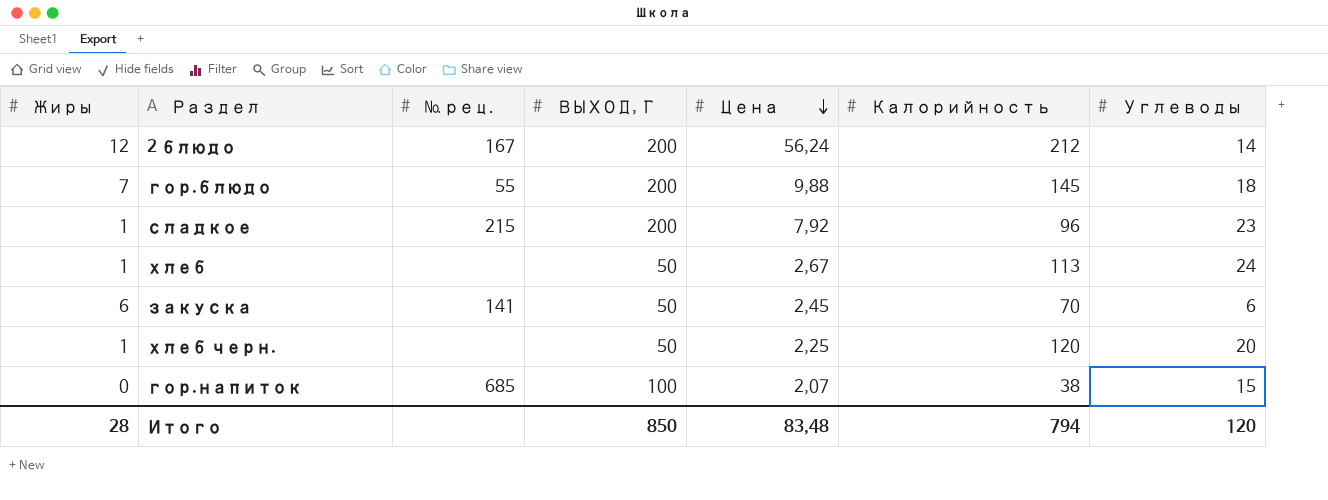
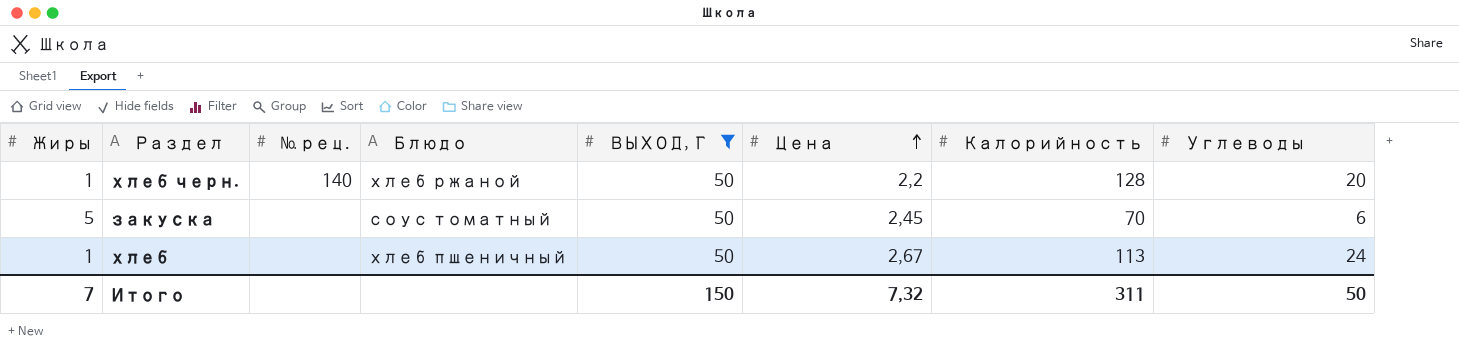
filter: none -> ВЫХОД, Г = 50
row order: Цена descending -> Цена ascending
column Блюдо | position: none -> 4
хлеб черн. | № рец.: none -> 140
хлеб черн. | Цена: 2,25 -> 2,2
хлеб черн. | Калорийность: 120 -> 128
закуска | Жиры: 6 -> 5
закуска | № рец.: 141 -> none
Итого | Жиры: 28 -> 7
Итого | ВЫХОД, Г: 850 -> 150
Итого | Цена: 83,48 -> 7,32
Итого | Калорийность: 794 -> 311
Итого | Углеводы: 120 -> 50

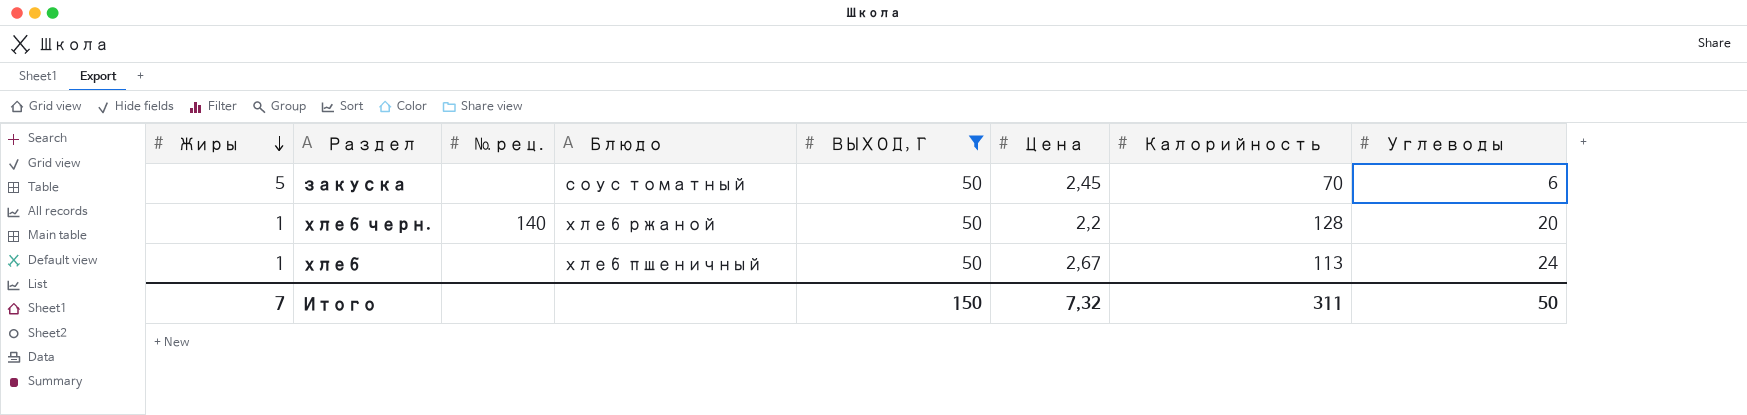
row order: Цена ascending -> Жиры descending

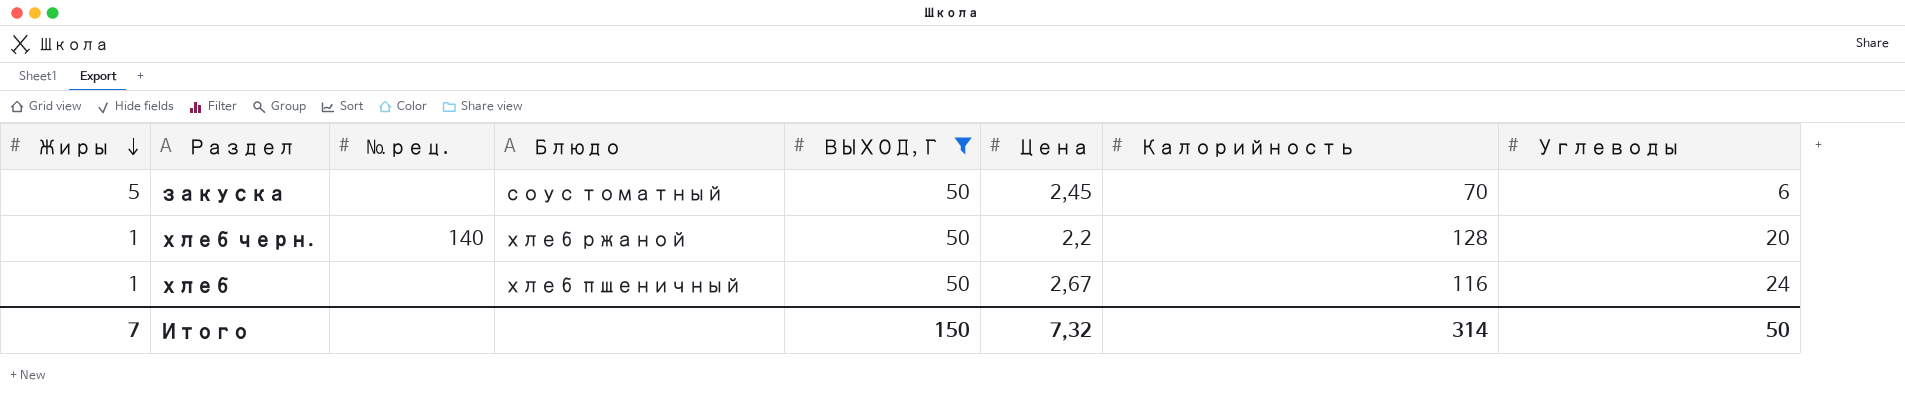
хлеб | Калорийность: 113 -> 116
Итого | Калорийность: 311 -> 314

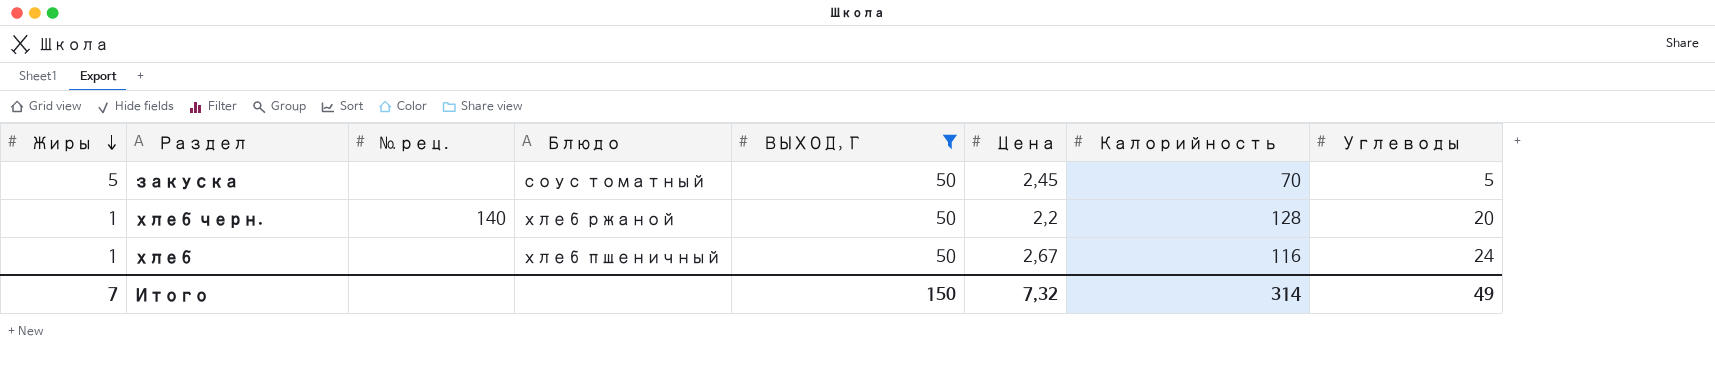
закуска | Углеводы: 6 -> 5
Итого | Углеводы: 50 -> 49

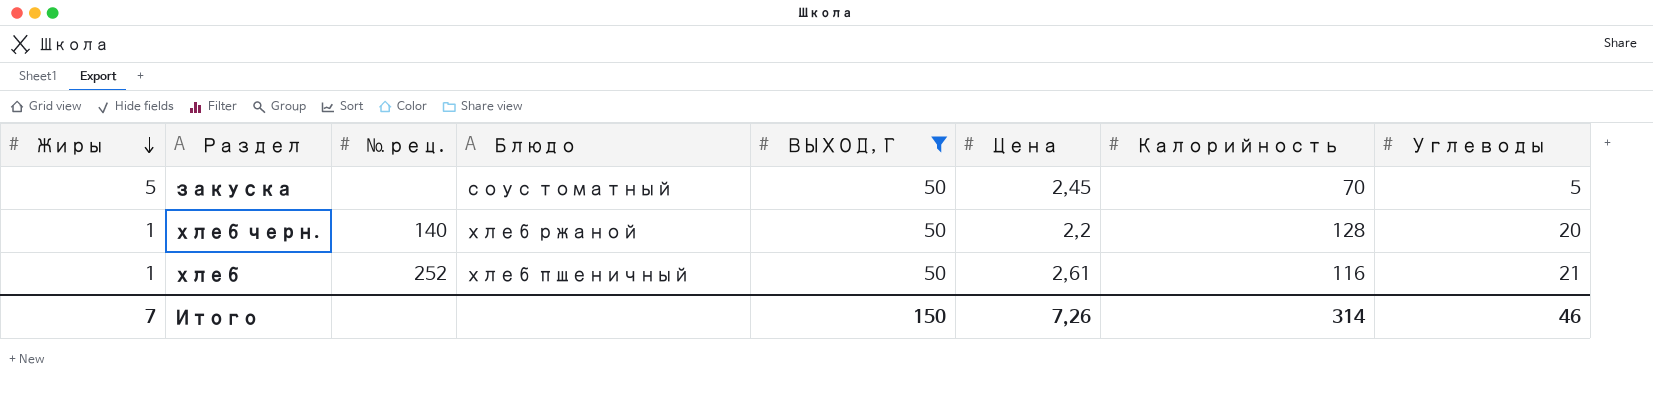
хлеб | № рец.: none -> 252
хлеб | Цена: 2,67 -> 2,61
хлеб | Углеводы: 24 -> 21
Итого | Цена: 7,32 -> 7,26
Итого | Углеводы: 49 -> 46

